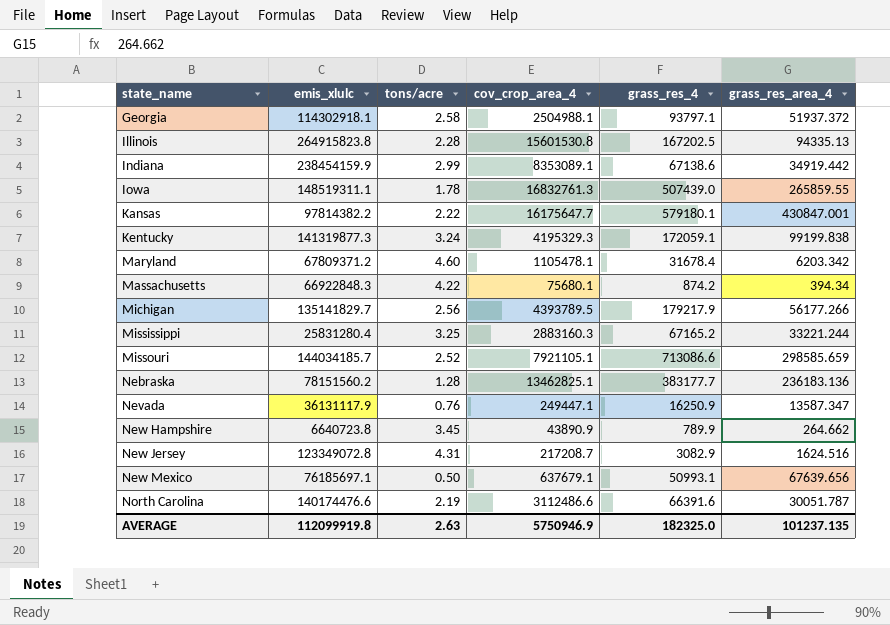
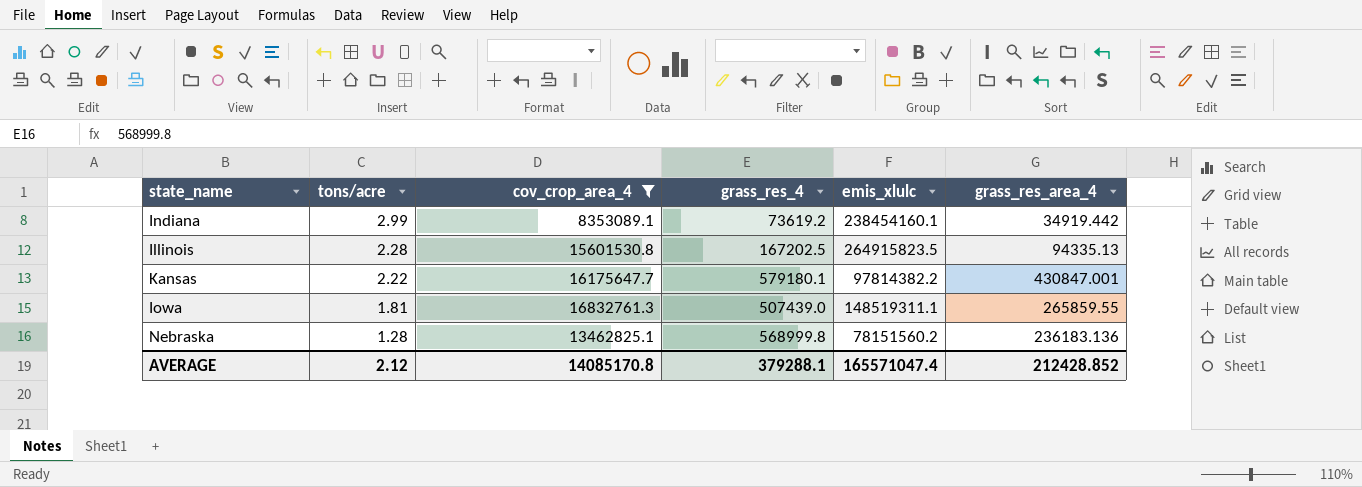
filter: none -> cov_crop_area_4 >= 8353089.1
row order: state_name ascending -> tons/acre descending
column emis_xlulc | position: 2 -> 5
Indiana | grass_res_4: 67138.6 -> 73619.2
Indiana | emis_xlulc: 238454159.9 -> 238454160.1
Illinois | emis_xlulc: 264915823.8 -> 264915823.5
Iowa | tons/acre: 1.78 -> 1.81
Nebraska | grass_res_4: 383177.7 -> 568999.8
AVERAGE | tons/acre: 2.63 -> 2.12
AVERAGE | cov_crop_area_4: 5750946.9 -> 14085170.8
AVERAGE | grass_res_4: 182325.0 -> 379288.1
AVERAGE | emis_xlulc: 112099919.8 -> 165571047.4
AVERAGE | grass_res_area_4: 101237.135 -> 212428.852

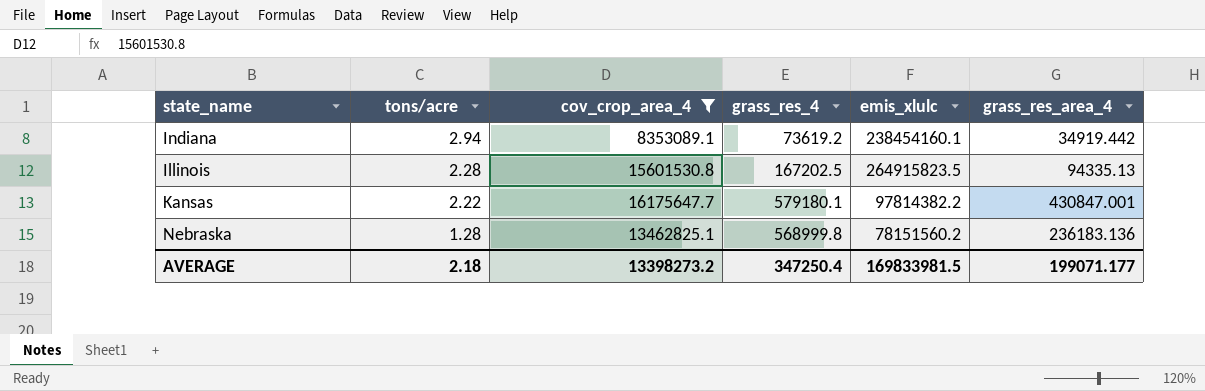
row Iowa: 1.81 | 16832761.3 | 507439.0 | 148519311.1 | 265859.55 -> none
Indiana | tons/acre: 2.99 -> 2.94
AVERAGE | tons/acre: 2.12 -> 2.18
AVERAGE | cov_crop_area_4: 14085170.8 -> 13398273.2
AVERAGE | grass_res_4: 379288.1 -> 347250.4
AVERAGE | emis_xlulc: 165571047.4 -> 169833981.5
AVERAGE | grass_res_area_4: 212428.852 -> 199071.177

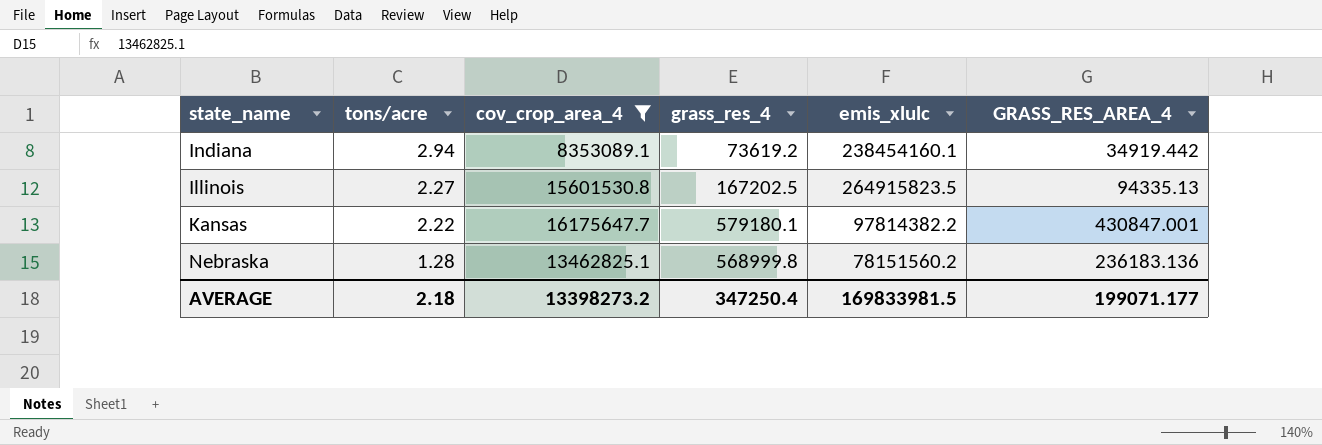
column name: grass_res_area_4 -> GRASS_RES_AREA_4
Illinois | tons/acre: 2.28 -> 2.27

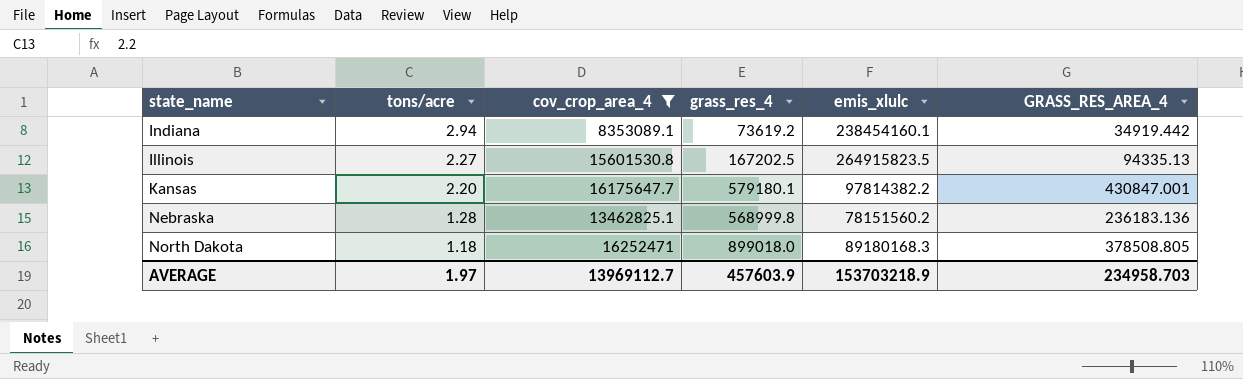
Kansas | tons/acre: 2.22 -> 2.20
row North Dakota: none -> 1.18 | 16252471 | 899018.0 | 89180168.3 | 378508.805
AVERAGE | tons/acre: 2.18 -> 1.97
AVERAGE | cov_crop_area_4: 13398273.2 -> 13969112.7
AVERAGE | grass_res_4: 347250.4 -> 457603.9
AVERAGE | emis_xlulc: 169833981.5 -> 153703218.9
AVERAGE | GRASS_RES_AREA_4: 199071.177 -> 234958.703

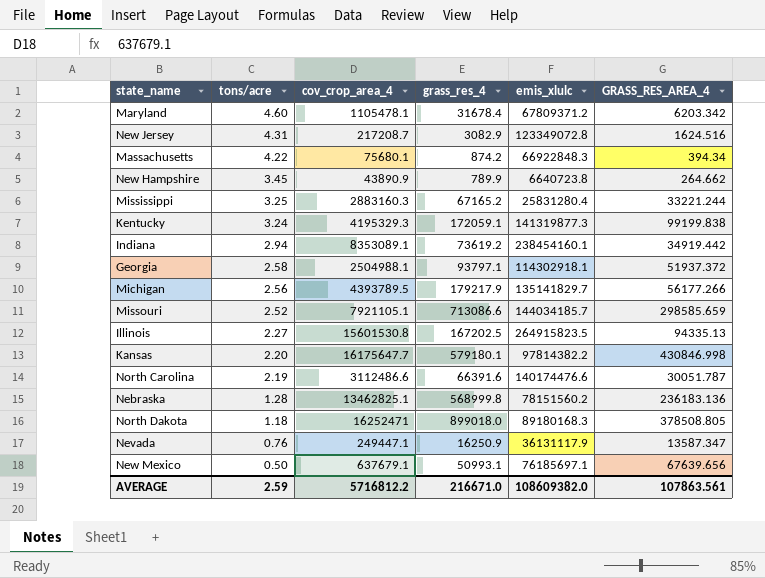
filter: cov_crop_area_4 >= 8353089.1 -> none
Kansas | GRASS_RES_AREA_4: 430847.001 -> 430846.998
AVERAGE | tons/acre: 1.97 -> 2.59
AVERAGE | cov_crop_area_4: 13969112.7 -> 5716812.2
AVERAGE | grass_res_4: 457603.9 -> 216671.0
AVERAGE | emis_xlulc: 153703218.9 -> 108609382.0
AVERAGE | GRASS_RES_AREA_4: 234958.703 -> 107863.561

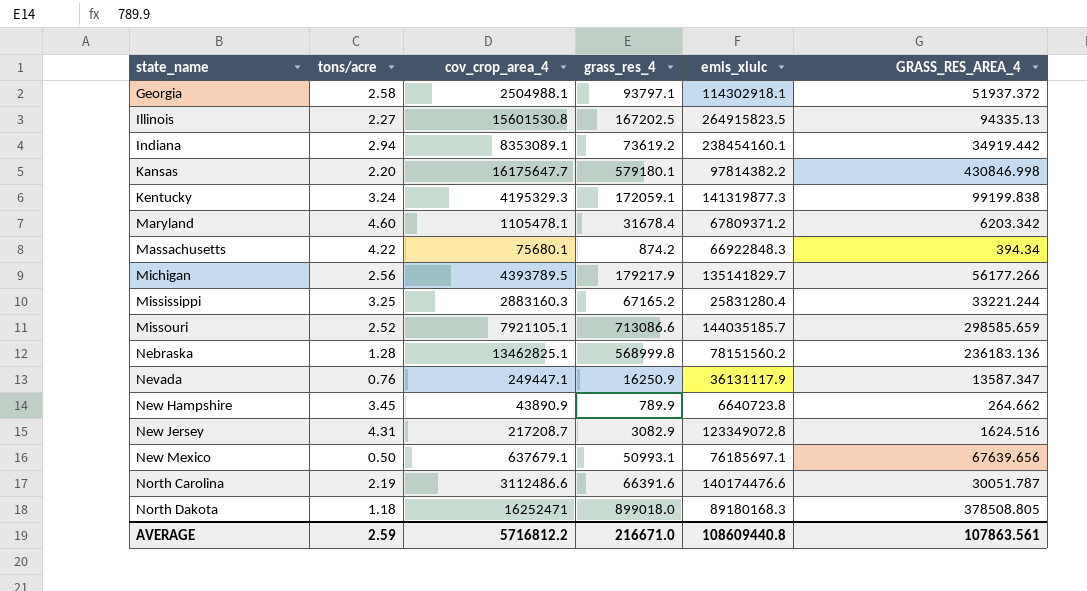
row order: tons/acre descending -> state_name ascending
Missouri | emis_xlulc: 144034185.7 -> 144035185.7
AVERAGE | emis_xlulc: 108609382.0 -> 108609440.8

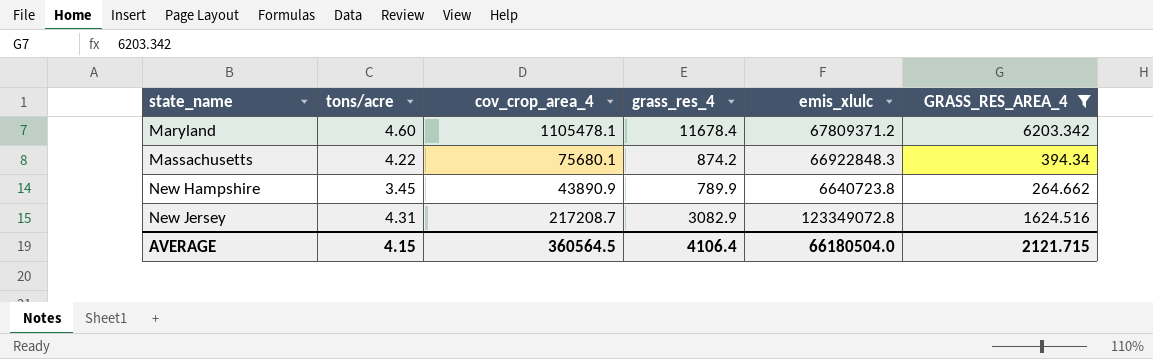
filter: none -> GRASS_RES_AREA_4 <= 6203.342
Maryland | grass_res_4: 31678.4 -> 11678.4
AVERAGE | tons/acre: 2.59 -> 4.15
AVERAGE | cov_crop_area_4: 5716812.2 -> 360564.5
AVERAGE | grass_res_4: 216671.0 -> 4106.4
AVERAGE | emis_xlulc: 108609440.8 -> 66180504.0
AVERAGE | GRASS_RES_AREA_4: 107863.561 -> 2121.715

